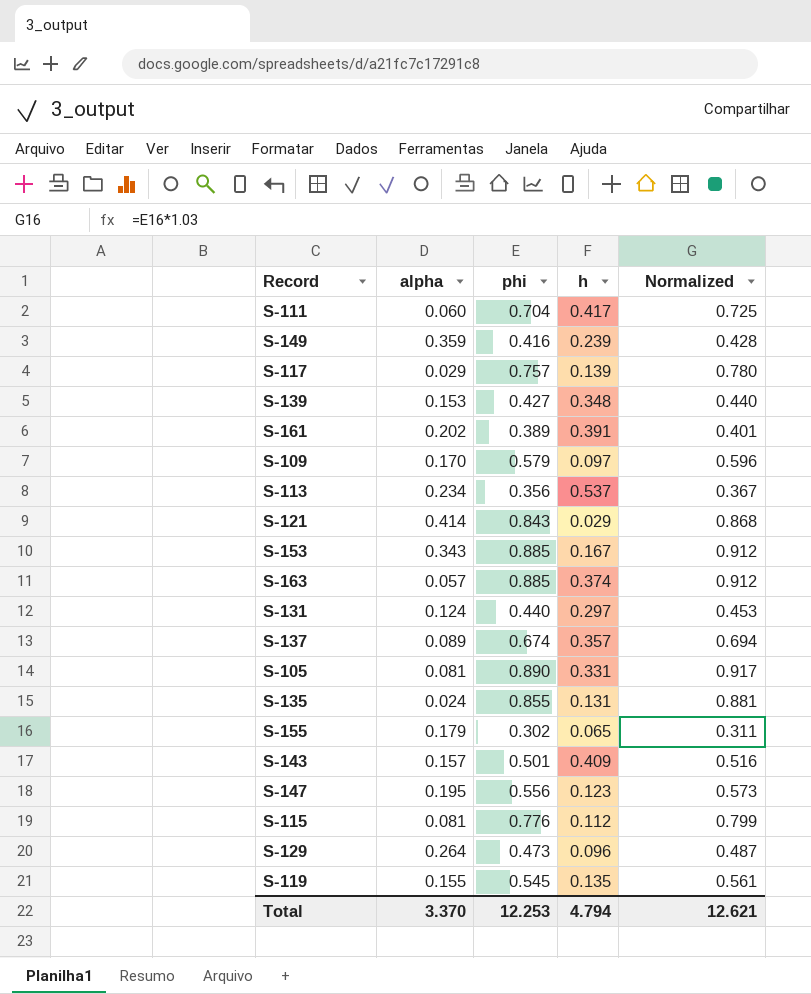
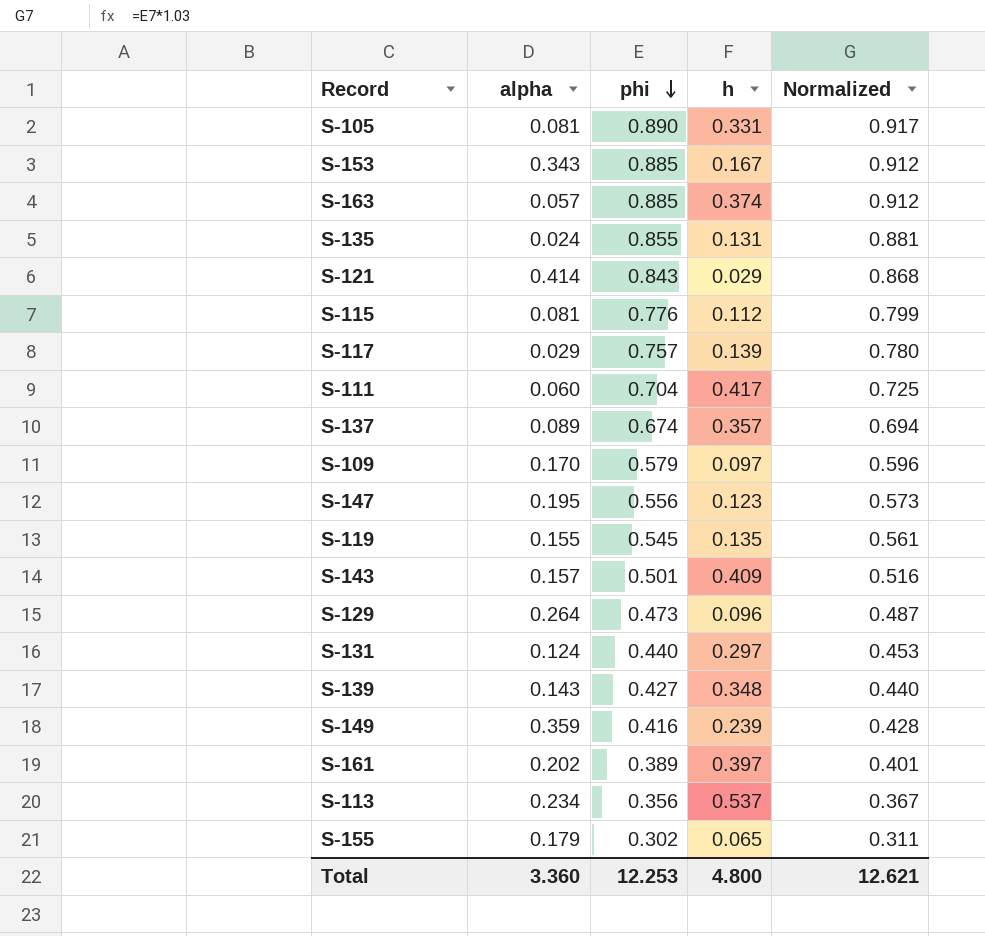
row order: none -> phi descending
S-139 | alpha: 0.153 -> 0.143
S-161 | h: 0.391 -> 0.397
Total | alpha: 3.370 -> 3.360
Total | h: 4.794 -> 4.800

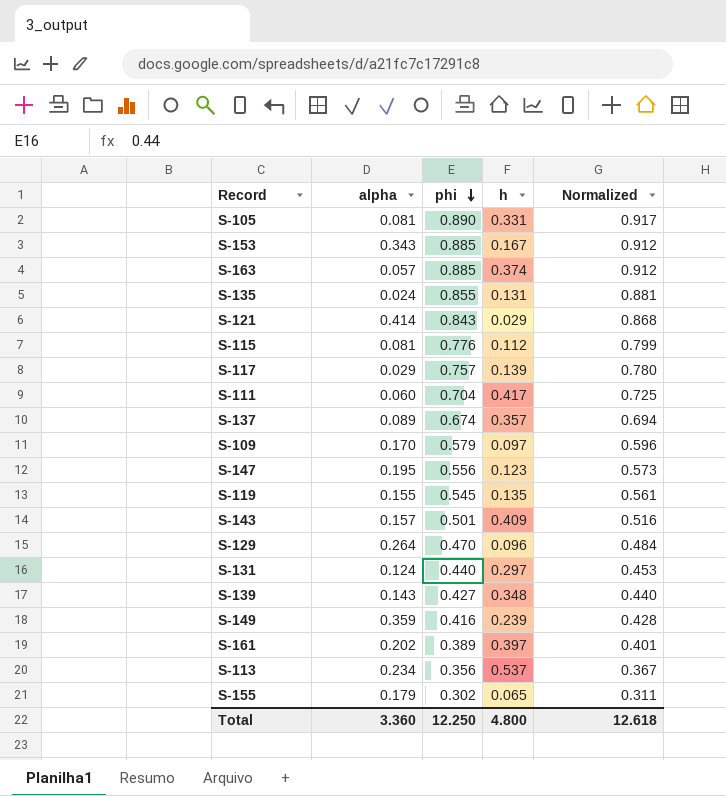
S-129 | phi: 0.473 -> 0.470
S-129 | Normalized: 0.487 -> 0.484
Total | phi: 12.253 -> 12.250
Total | Normalized: 12.621 -> 12.618

